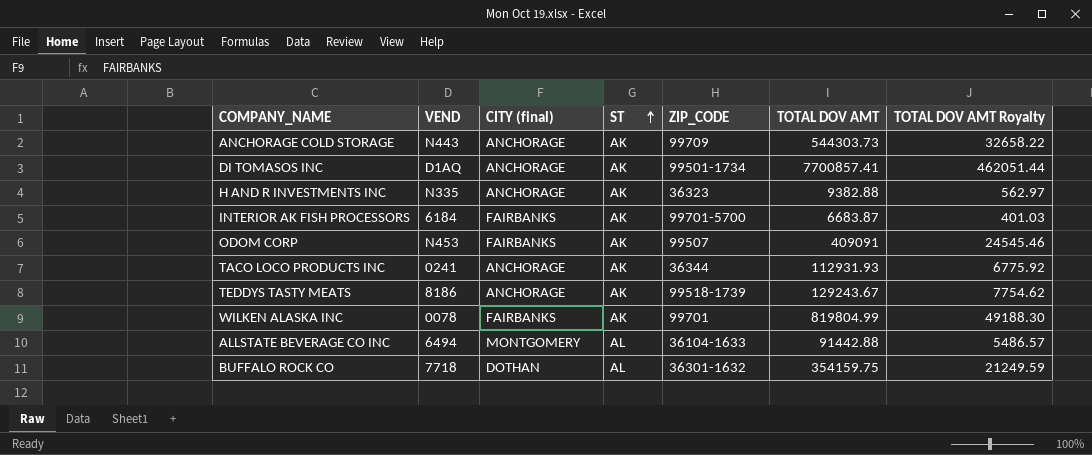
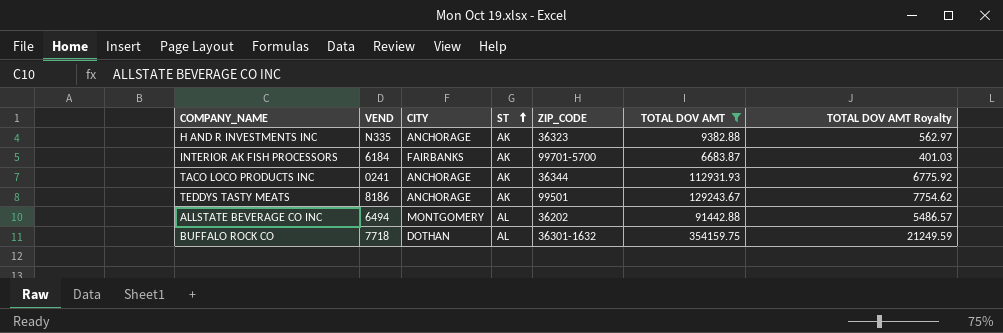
filter: none -> TOTAL DOV AMT <= 354159.75
column name: CITY (final) -> CITY
TEDDYS TASTY MEATS | ZIP_CODE: 99518-1739 -> 99501
ALLSTATE BEVERAGE CO INC | ZIP_CODE: 36104-1633 -> 36202

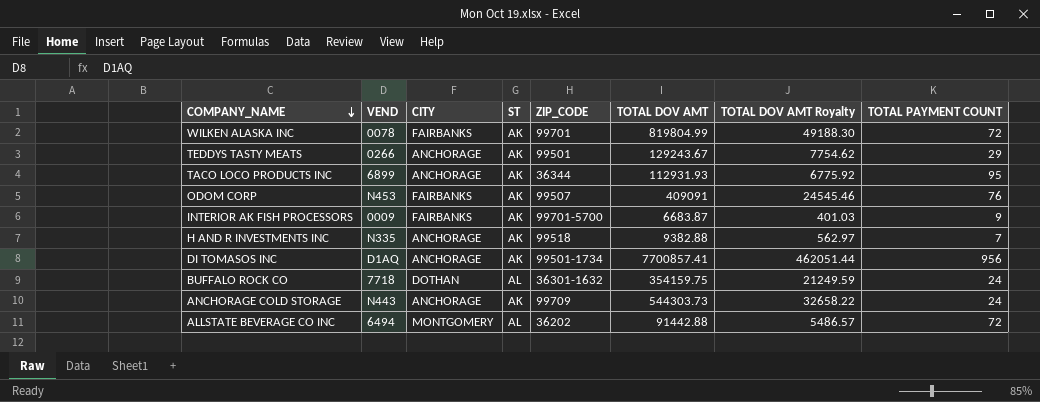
filter: TOTAL DOV AMT <= 354159.75 -> none
row order: ST ascending -> COMPANY_NAME descending
column TOTAL PAYMENT COUNT | position: none -> 8
TEDDYS TASTY MEATS | VEND: 8186 -> 0266
TACO LOCO PRODUCTS INC | VEND: 0241 -> 6899
INTERIOR AK FISH PROCESSORS | VEND: 6184 -> 0009
H AND R INVESTMENTS INC | ZIP_CODE: 36323 -> 99518

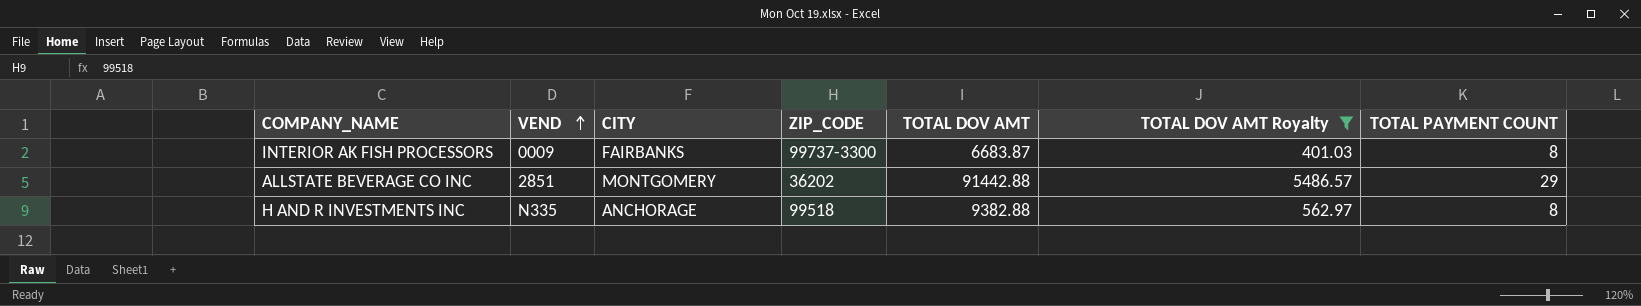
filter: none -> TOTAL DOV AMT Royalty <= 5486.57
row order: COMPANY_NAME descending -> VEND ascending
column ST | position: 4 -> none
INTERIOR AK FISH PROCESSORS | ZIP_CODE: 99701-5700 -> 99737-3300
INTERIOR AK FISH PROCESSORS | TOTAL PAYMENT COUNT: 9 -> 8
ALLSTATE BEVERAGE CO INC | VEND: 6494 -> 2851
ALLSTATE BEVERAGE CO INC | TOTAL PAYMENT COUNT: 72 -> 29
H AND R INVESTMENTS INC | TOTAL PAYMENT COUNT: 7 -> 8

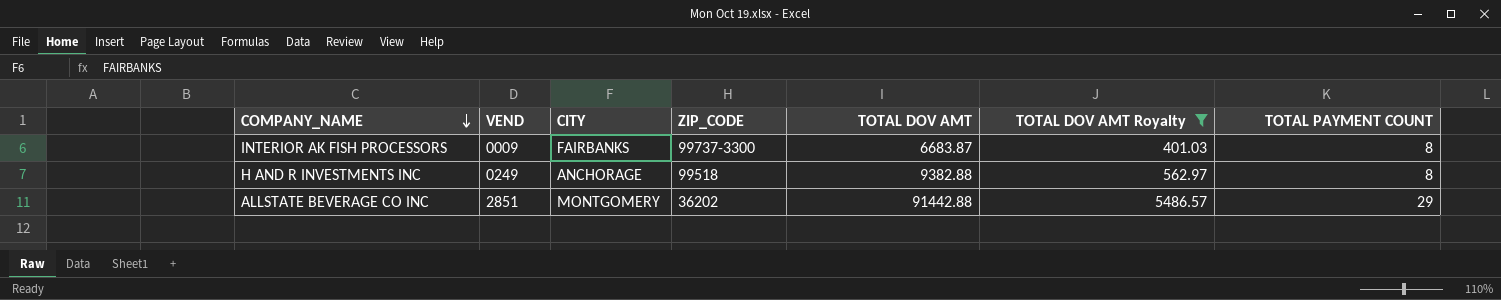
row order: VEND ascending -> COMPANY_NAME descending
H AND R INVESTMENTS INC | VEND: N335 -> 0249

